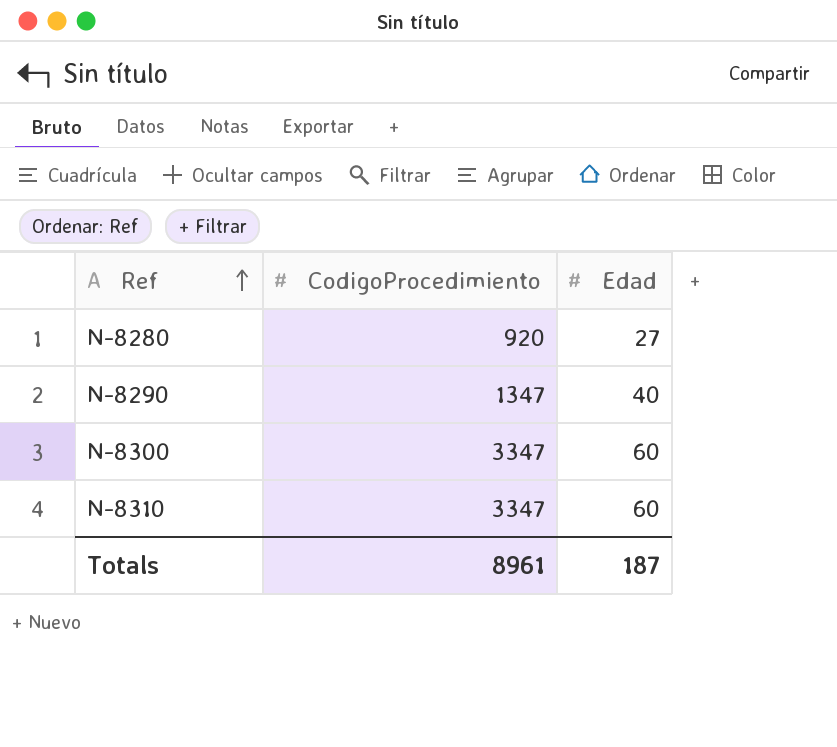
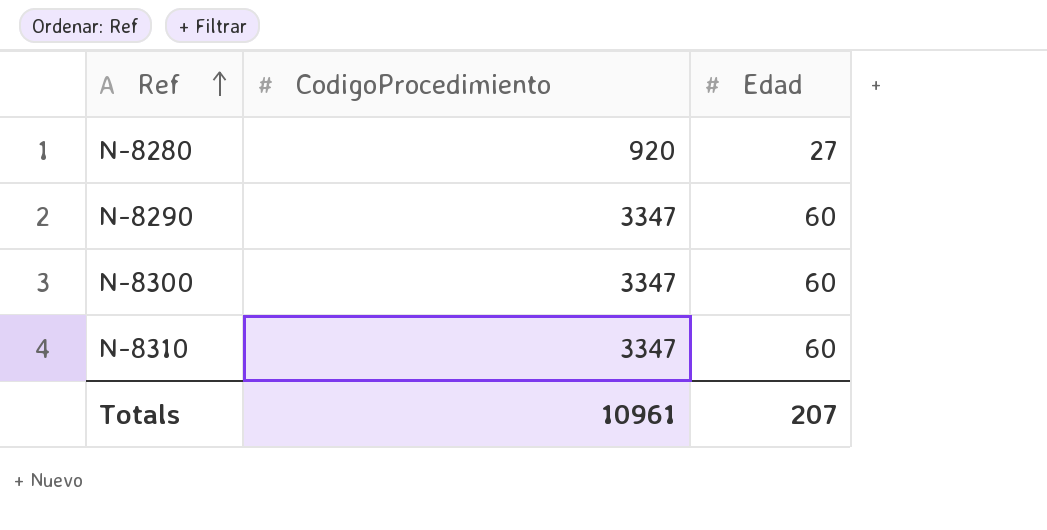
N-8290 | CodigoProcedimiento: 1347 -> 3347
N-8290 | Edad: 40 -> 60
Totals | CodigoProcedimiento: 8961 -> 10961
Totals | Edad: 187 -> 207

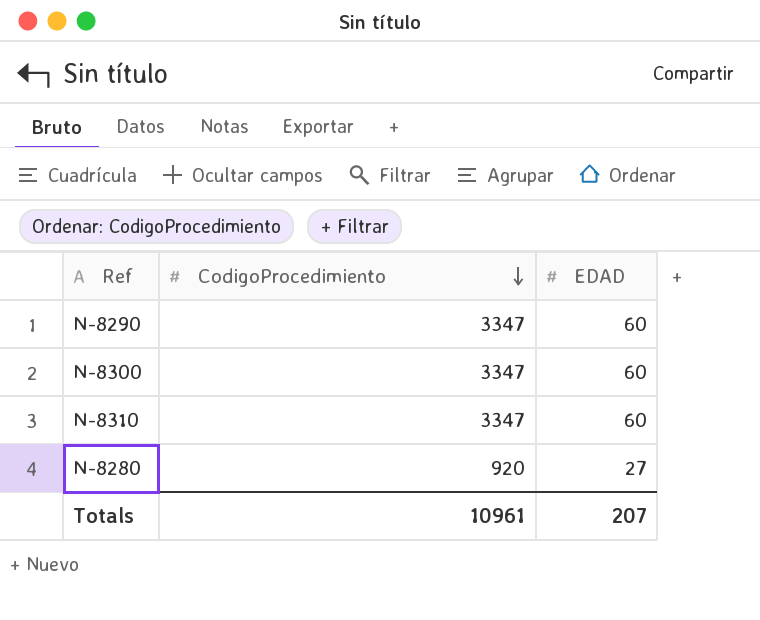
row order: Ref ascending -> CodigoProcedimiento descending
column name: Edad -> EDAD

